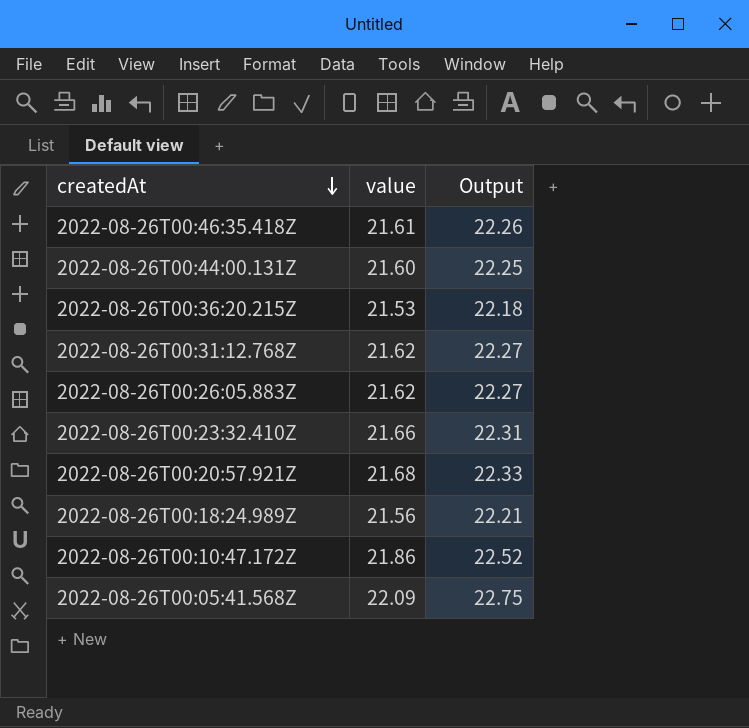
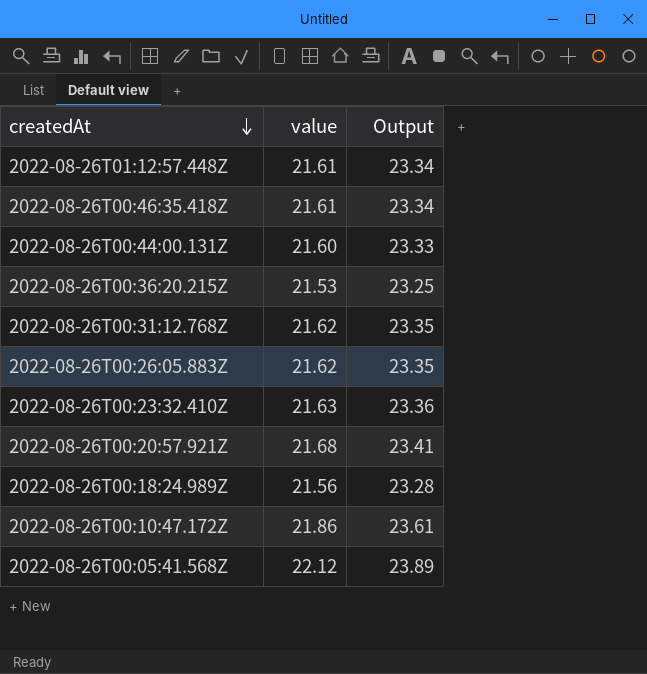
column Output | formula: [value] * 1.03 -> [value] * 1.08
row 2022-08-26T01:12:57.448Z: none -> 21.61 | 23.34
2022-08-26T00:23:32.410Z | value: 21.66 -> 21.63
2022-08-26T00:05:41.568Z | value: 22.09 -> 22.12

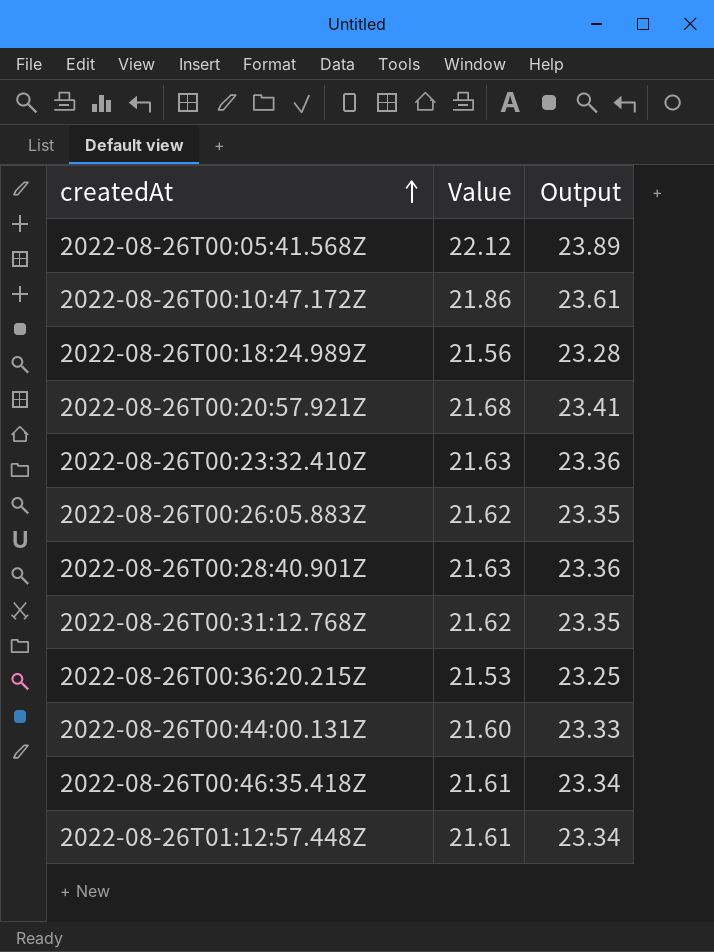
row order: createdAt descending -> createdAt ascending
column name: value -> Value
row 2022-08-26T00:28:40.901Z: none -> 21.63 | 23.36

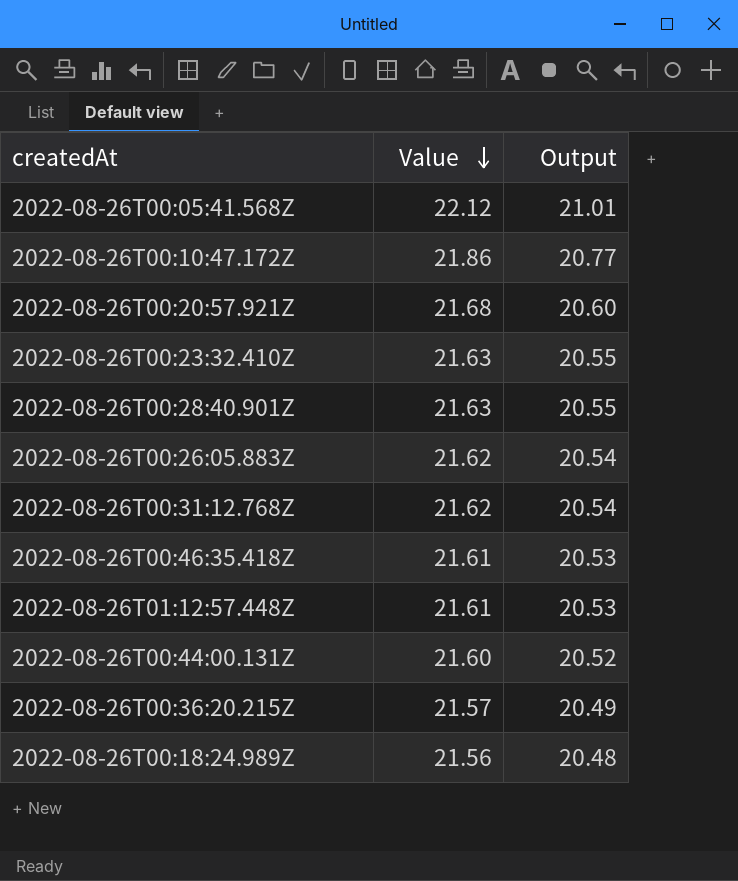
row order: createdAt ascending -> Value descending
column Output | formula: [Value] * 1.08 -> [Value] * 0.95
2022-08-26T00:36:20.215Z | Value: 21.53 -> 21.57

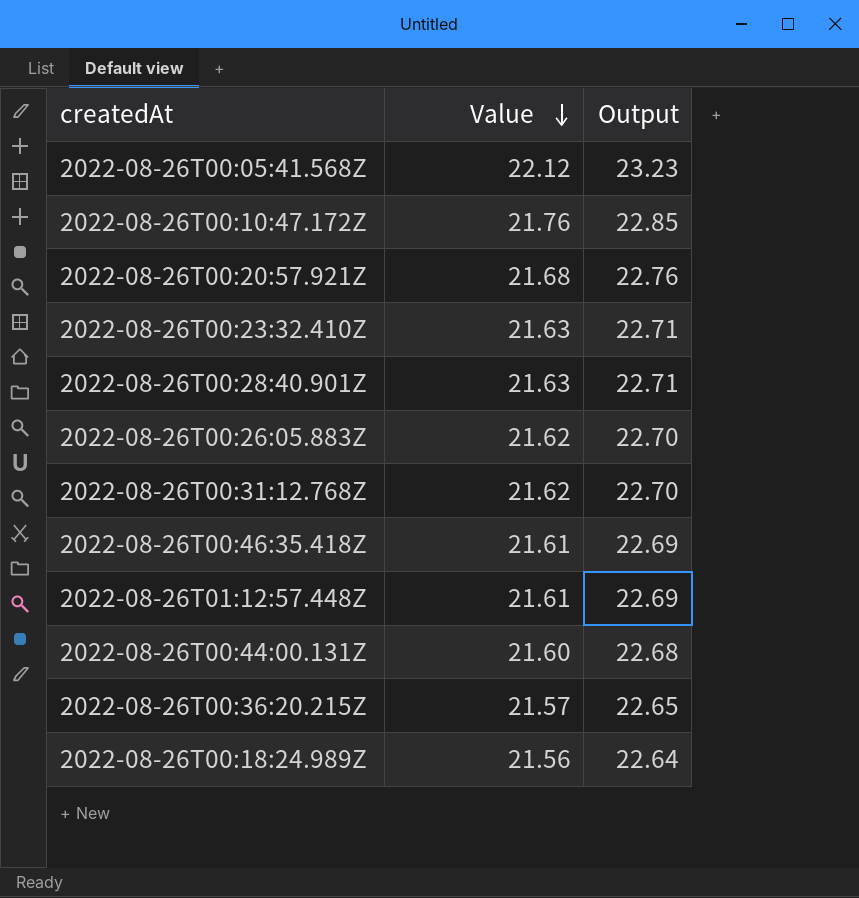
column Output | formula: [Value] * 0.95 -> [Value] * 1.05
2022-08-26T00:10:47.172Z | Value: 21.86 -> 21.76

